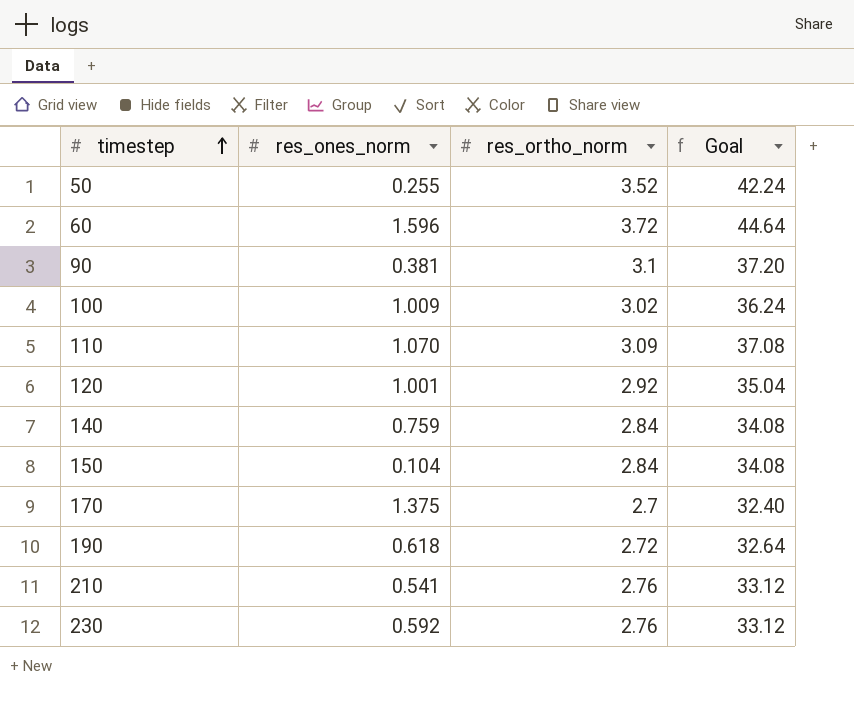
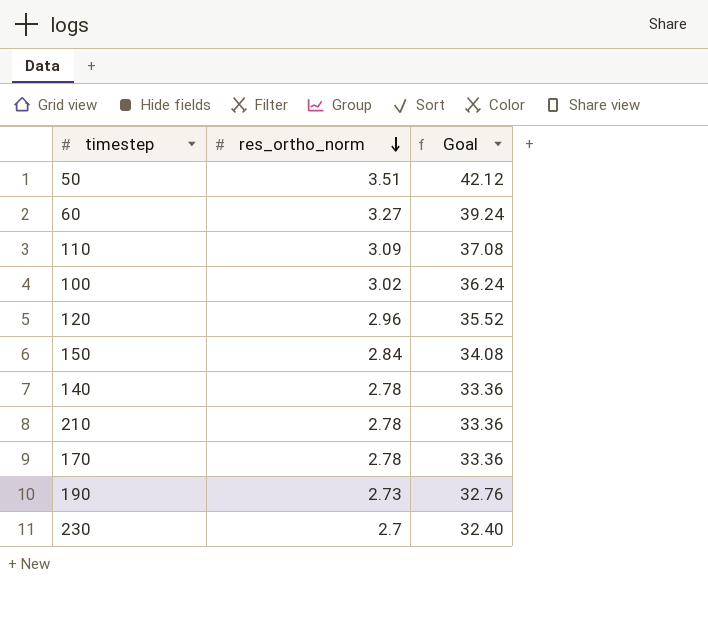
row order: timestep ascending -> res_ortho_norm descending
column res_ones_norm | position: 2 -> none
row 90: 0.381 | 3.1 | 37.20 -> none
50 | res_ortho_norm: 3.52 -> 3.51
50 | Goal: 42.24 -> 42.12
60 | res_ortho_norm: 3.72 -> 3.27
60 | Goal: 44.64 -> 39.24
120 | res_ortho_norm: 2.92 -> 2.96
120 | Goal: 35.04 -> 35.52
140 | res_ortho_norm: 2.84 -> 2.78
140 | Goal: 34.08 -> 33.36
210 | res_ortho_norm: 2.76 -> 2.78
210 | Goal: 33.12 -> 33.36
170 | res_ortho_norm: 2.7 -> 2.78
170 | Goal: 32.40 -> 33.36
190 | res_ortho_norm: 2.72 -> 2.73
190 | Goal: 32.64 -> 32.76
230 | res_ortho_norm: 2.76 -> 2.7
230 | Goal: 33.12 -> 32.40

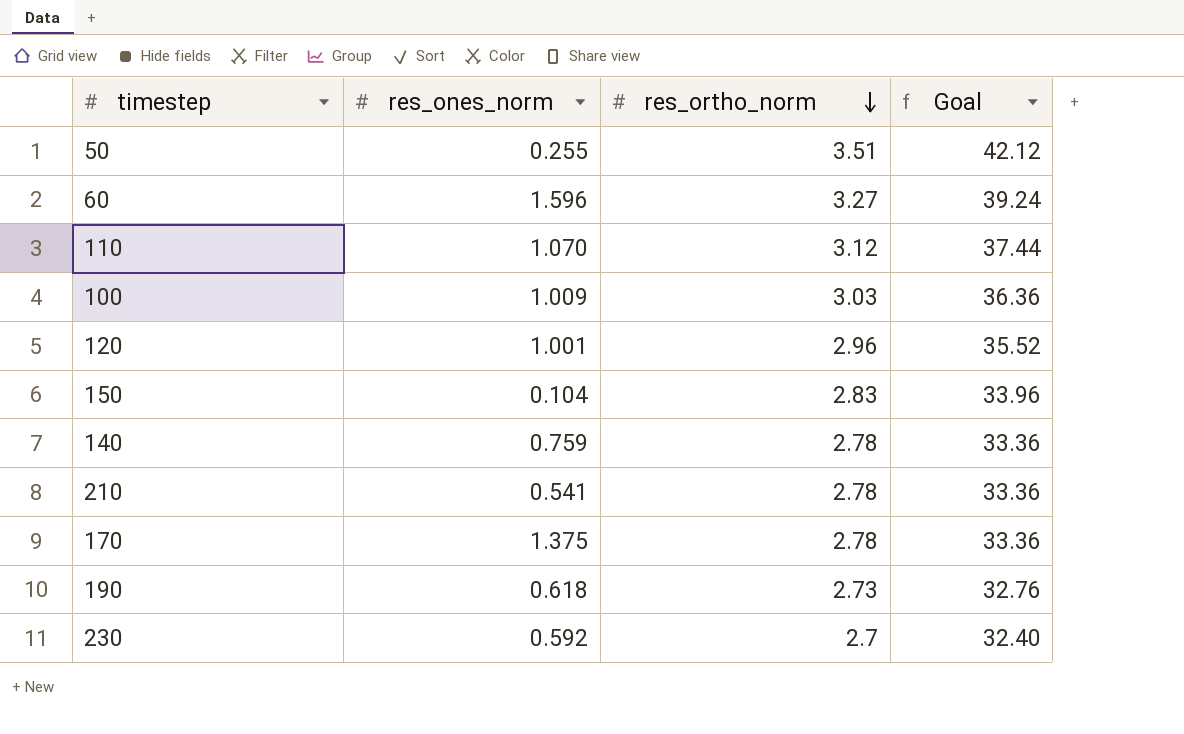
column res_ones_norm | position: none -> 2
110 | res_ortho_norm: 3.09 -> 3.12
110 | Goal: 37.08 -> 37.44
100 | res_ortho_norm: 3.02 -> 3.03
100 | Goal: 36.24 -> 36.36
150 | res_ortho_norm: 2.84 -> 2.83
150 | Goal: 34.08 -> 33.96

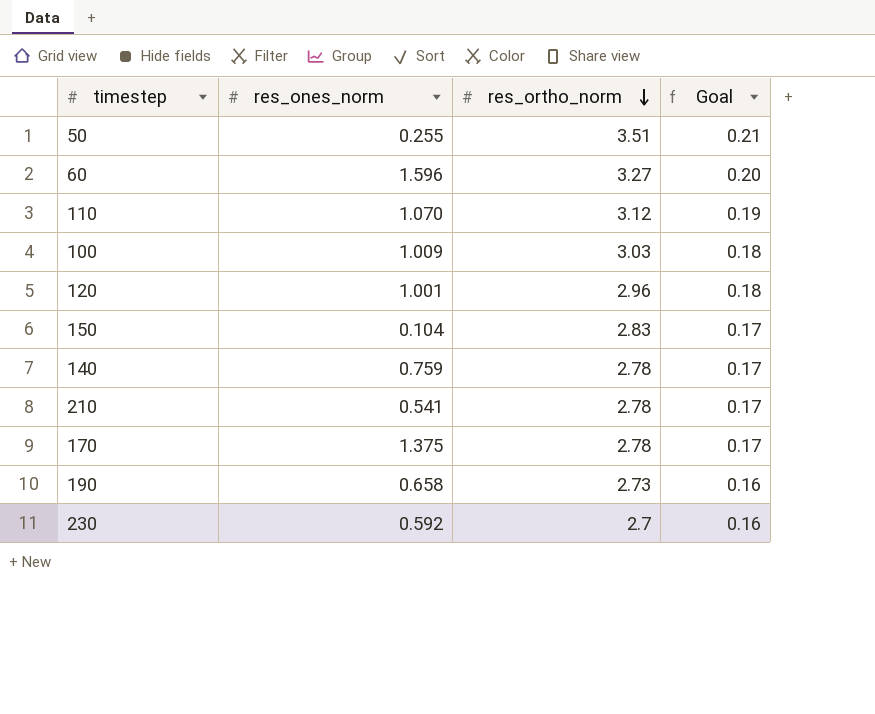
column Goal | formula: [res_ortho_norm] * 12 -> [res_ortho_norm] * 0.06
190 | res_ones_norm: 0.618 -> 0.658

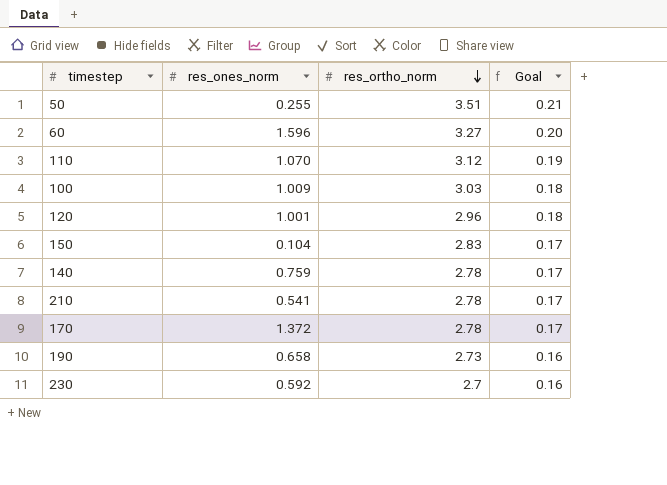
170 | res_ones_norm: 1.375 -> 1.372

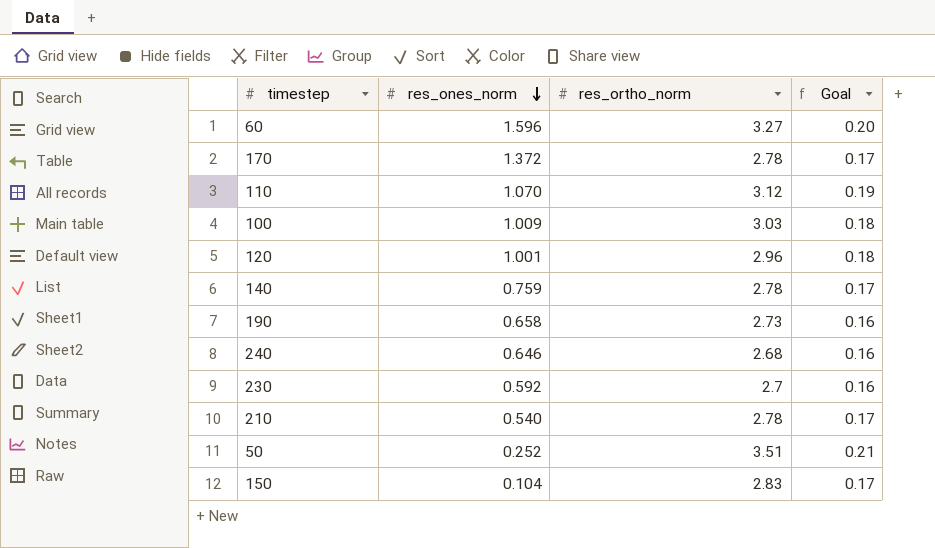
row order: res_ortho_norm descending -> res_ones_norm descending
row 240: none -> 0.646 | 2.68 | 0.16
210 | res_ones_norm: 0.541 -> 0.540
50 | res_ones_norm: 0.255 -> 0.252

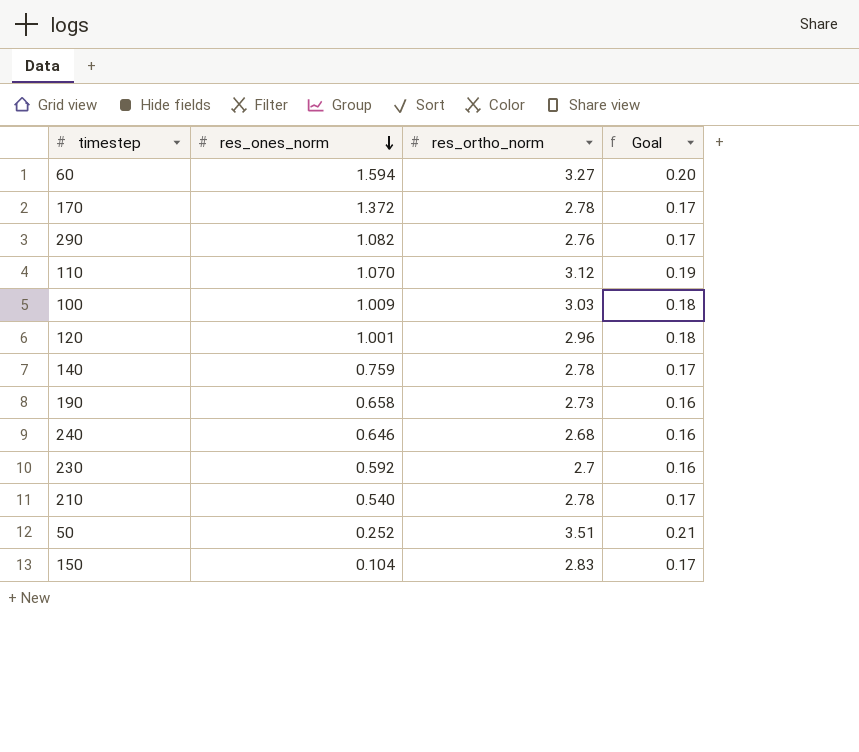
60 | res_ones_norm: 1.596 -> 1.594
row 290: none -> 1.082 | 2.76 | 0.17

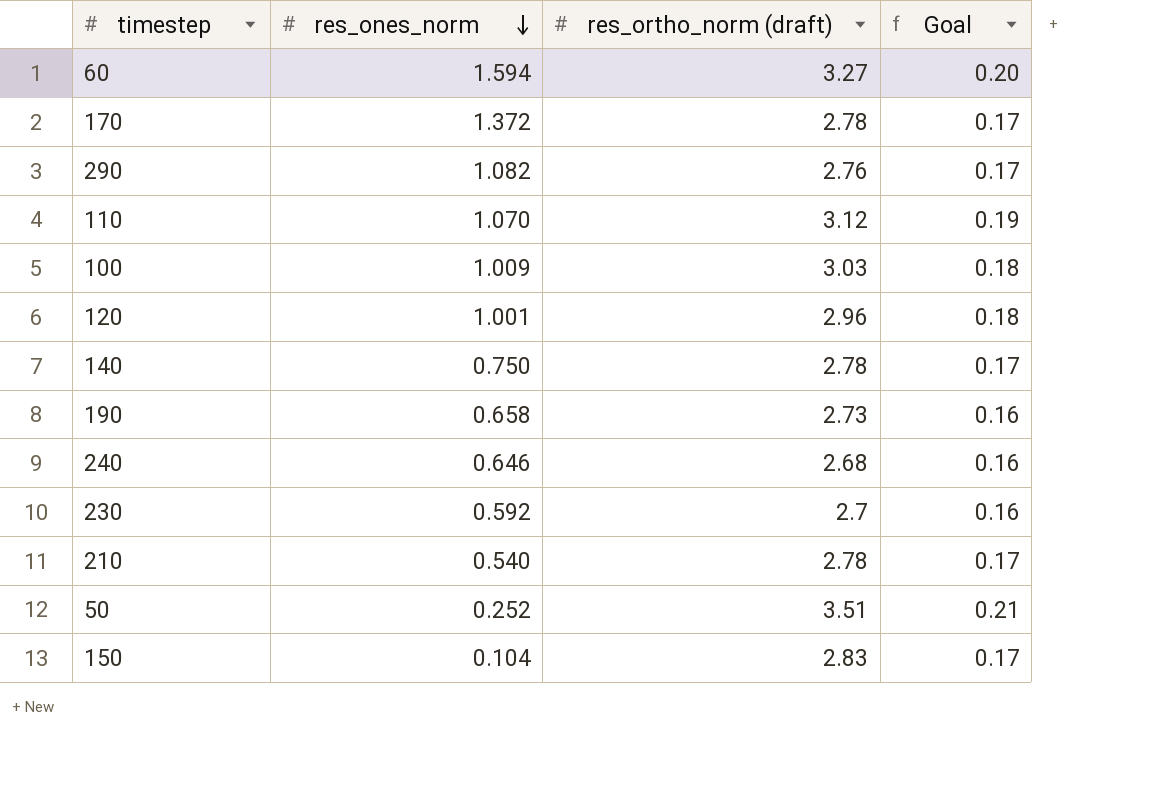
column name: res_ortho_norm -> res_ortho_norm (draft)
140 | res_ones_norm: 0.759 -> 0.750

